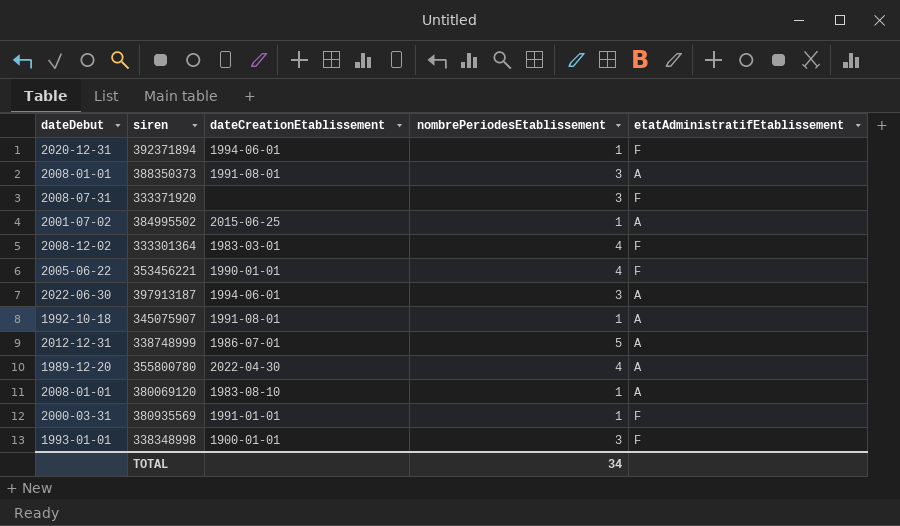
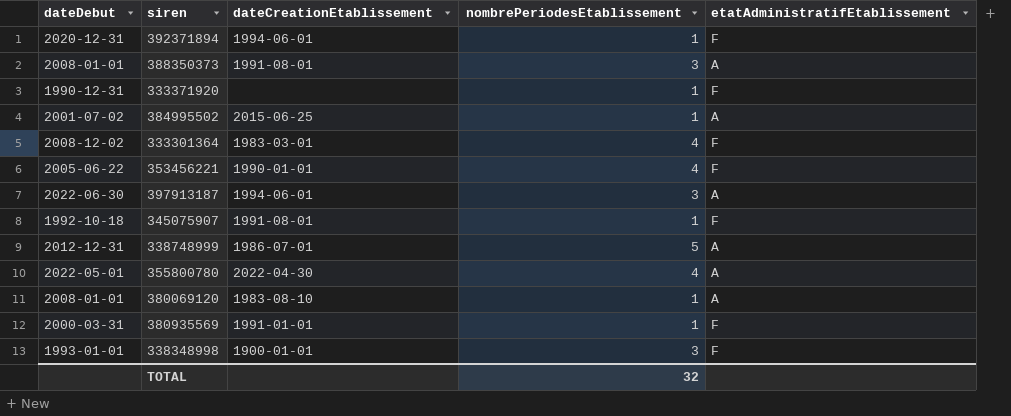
333371920 | dateDebut: 2008-07-31 -> 1990-12-31
333371920 | nombrePeriodesEtablissement: 3 -> 1
345075907 | etatAdministratifEtablissement: A -> F
355800780 | dateDebut: 1989-12-20 -> 2022-05-01
TOTAL | nombrePeriodesEtablissement: 34 -> 32

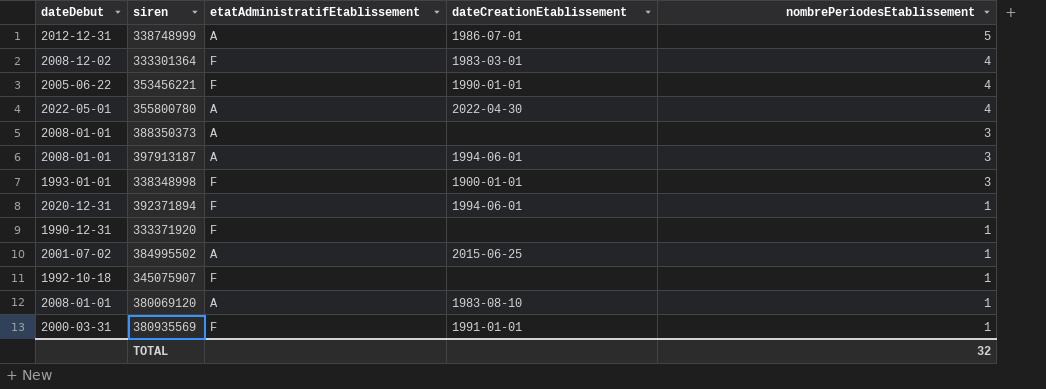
row order: none -> nombrePeriodesEtablissement descending
column etatAdministratifEtablissement | position: 5 -> 3
388350373 | dateCreationEtablissement: 1991-08-01 -> none
397913187 | dateDebut: 2022-06-30 -> 2008-01-01
345075907 | dateCreationEtablissement: 1991-08-01 -> none

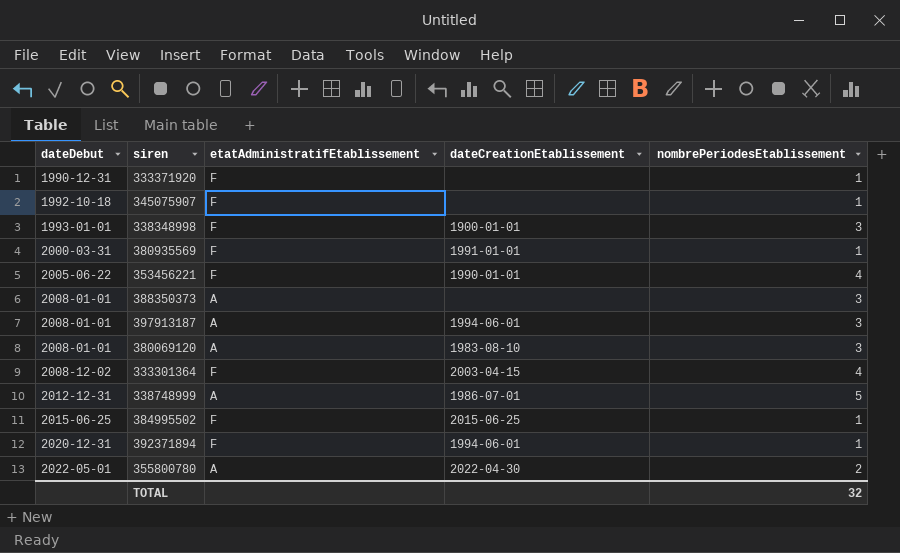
row order: nombrePeriodesEtablissement descending -> dateDebut ascending
380069120 | nombrePeriodesEtablissement: 1 -> 3
333301364 | dateCreationEtablissement: 1983-03-01 -> 2003-04-15
384995502 | dateDebut: 2001-07-02 -> 2015-06-25
384995502 | etatAdministratifEtablissement: A -> F
355800780 | nombrePeriodesEtablissement: 4 -> 2

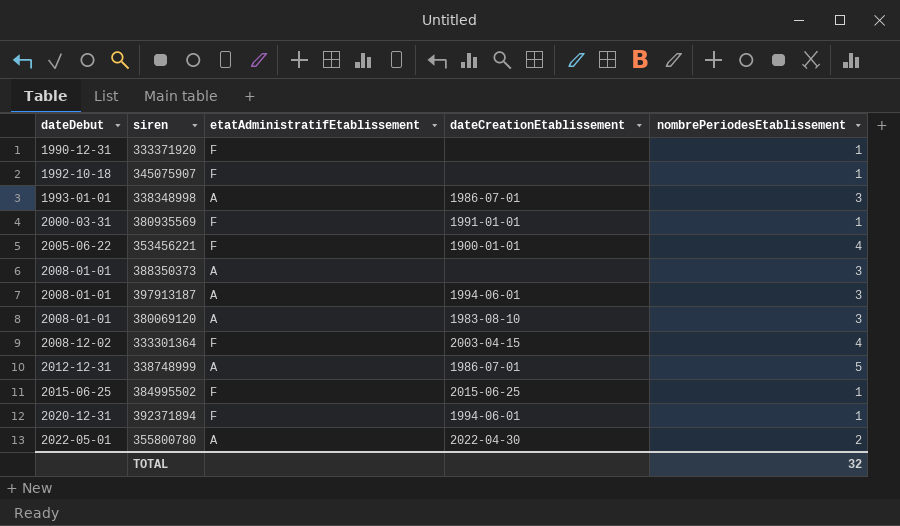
338348998 | etatAdministratifEtablissement: F -> A
338348998 | dateCreationEtablissement: 1900-01-01 -> 1986-07-01
353456221 | dateCreationEtablissement: 1990-01-01 -> 1900-01-01

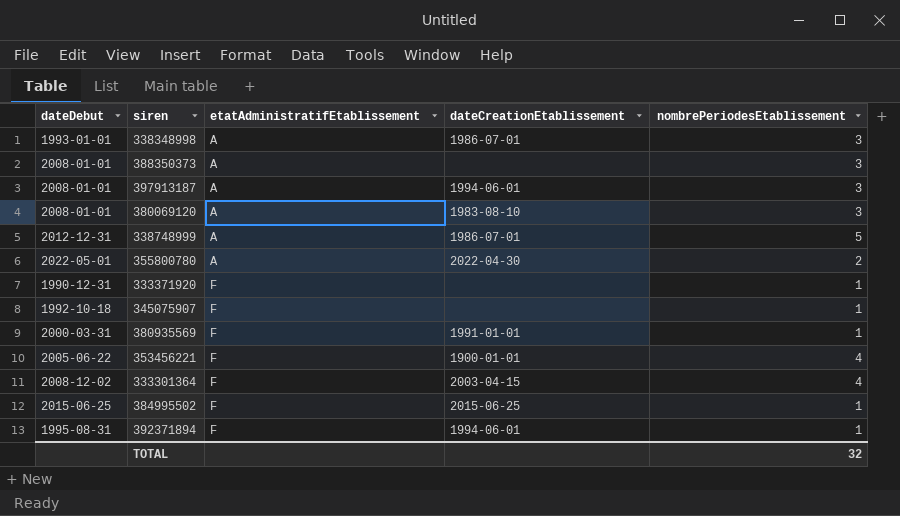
row order: dateDebut ascending -> etatAdministratifEtablissement ascending
392371894 | dateDebut: 2020-12-31 -> 1995-08-31

